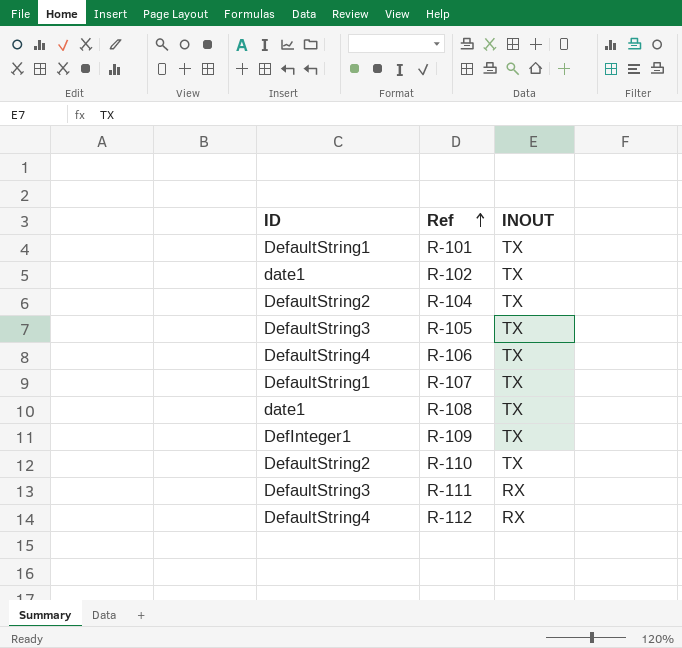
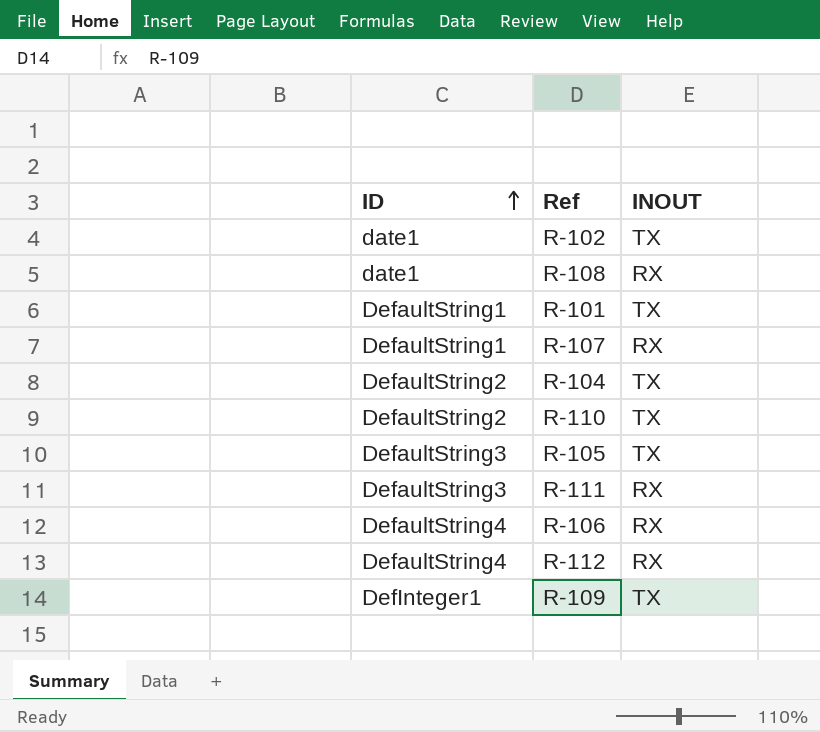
row order: Ref ascending -> ID ascending
R-108 | INOUT: TX -> RX
R-107 | INOUT: TX -> RX
R-106 | INOUT: TX -> RX

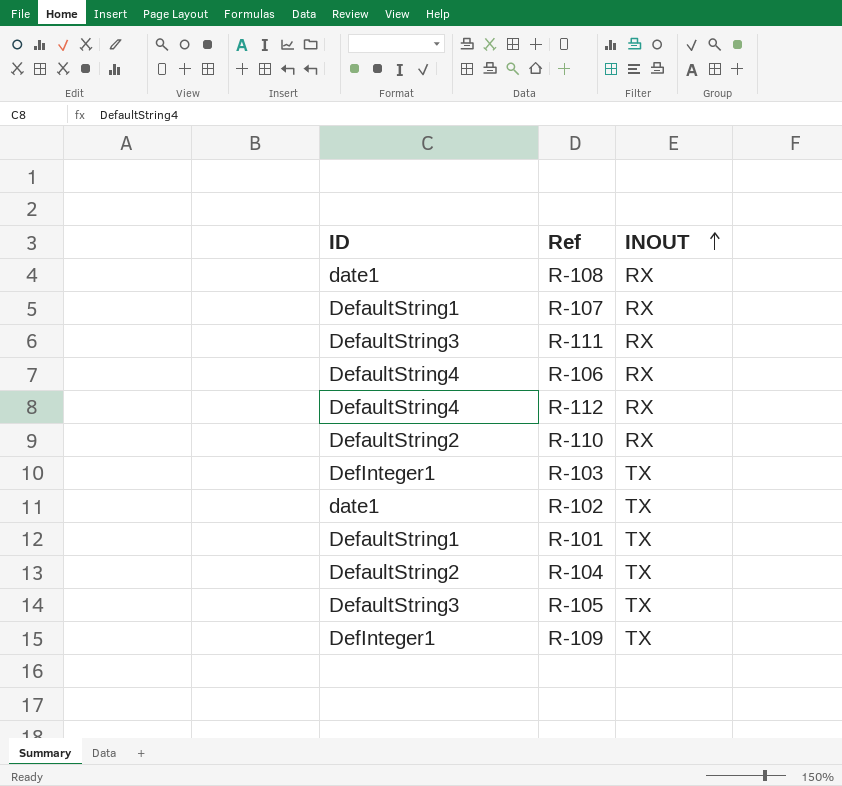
row order: ID ascending -> INOUT ascending
R-110 | INOUT: TX -> RX
row R-103: none -> DefInteger1 | TX

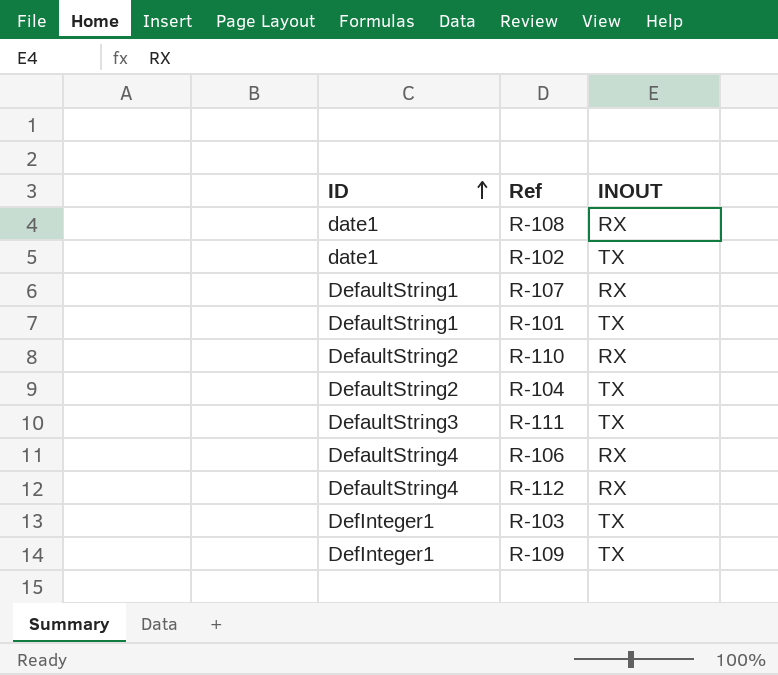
row order: INOUT ascending -> ID ascending
row R-105: DefaultString3 | TX -> none
R-111 | INOUT: RX -> TX

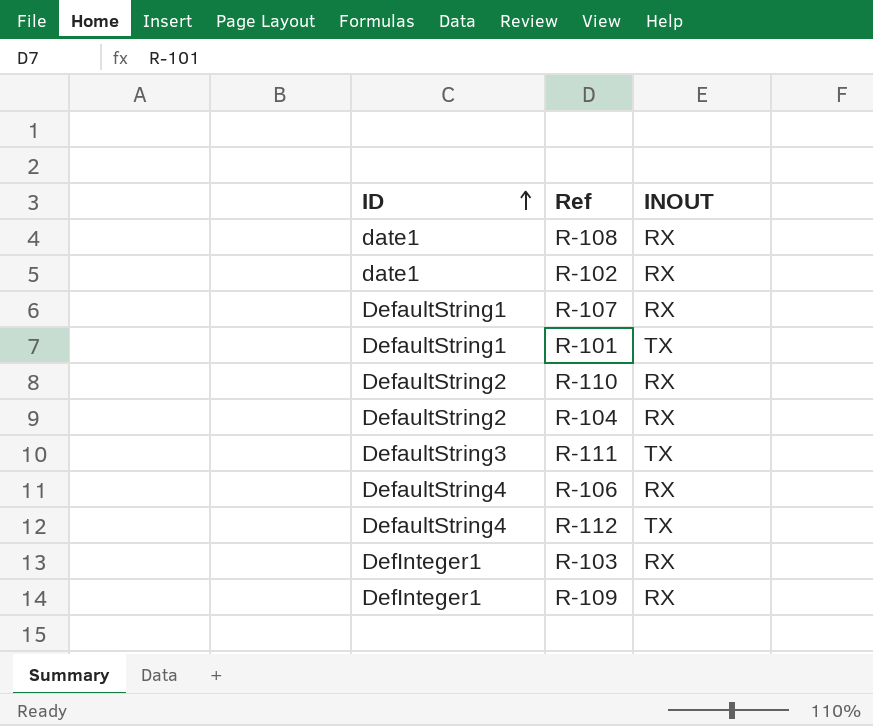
R-102 | INOUT: TX -> RX
R-104 | INOUT: TX -> RX
R-112 | INOUT: RX -> TX
R-103 | INOUT: TX -> RX
R-109 | INOUT: TX -> RX

